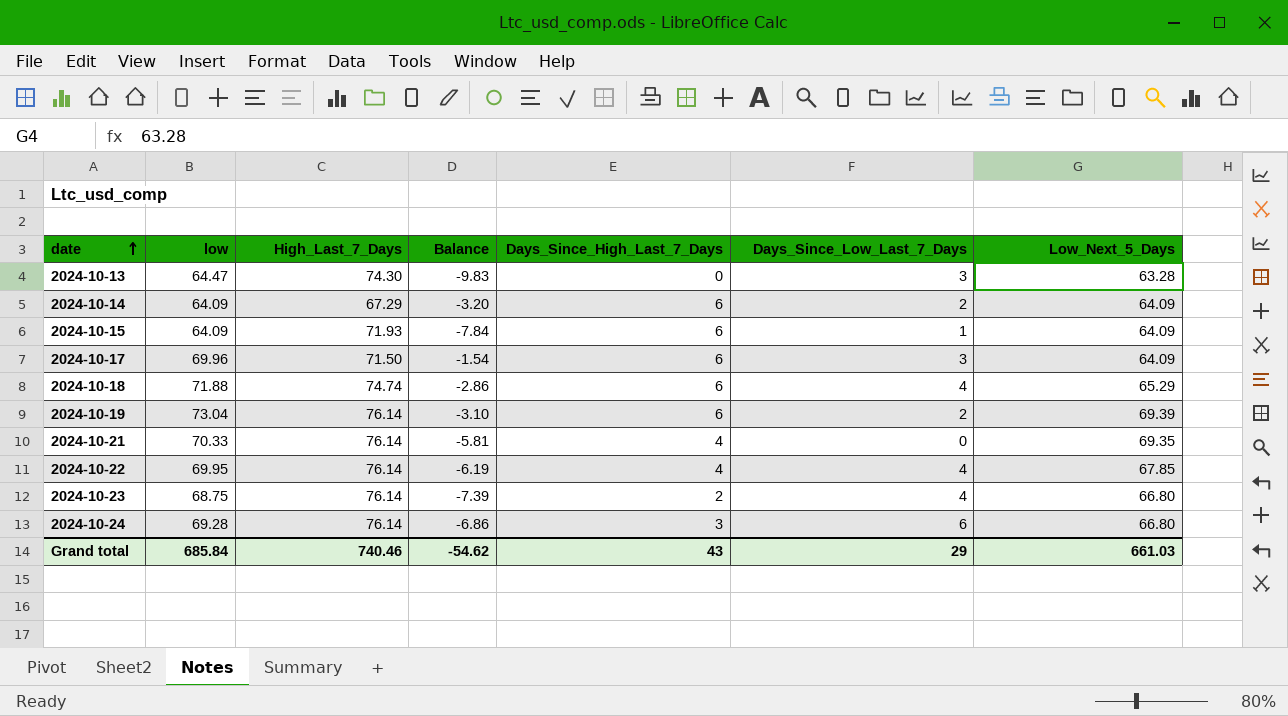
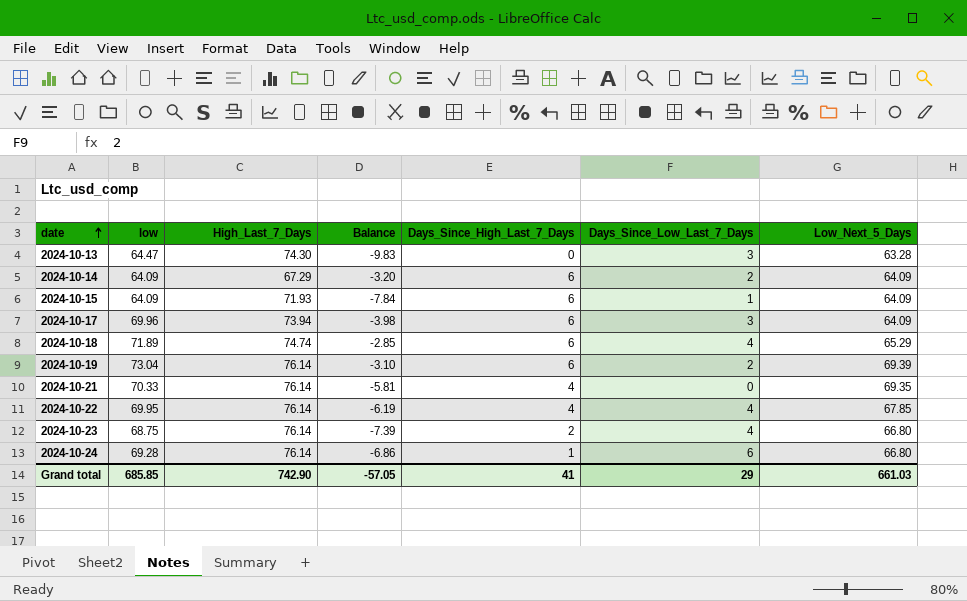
2024-10-17 | High_Last_7_Days: 71.50 -> 73.94
2024-10-17 | Balance: -1.54 -> -3.98
2024-10-18 | low: 71.88 -> 71.89
2024-10-18 | Balance: -2.86 -> -2.85
2024-10-24 | Days_Since_High_Last_7_Days: 3 -> 1
Grand total | low: 685.84 -> 685.85
Grand total | High_Last_7_Days: 740.46 -> 742.90
Grand total | Balance: -54.62 -> -57.05
Grand total | Days_Since_High_Last_7_Days: 43 -> 41

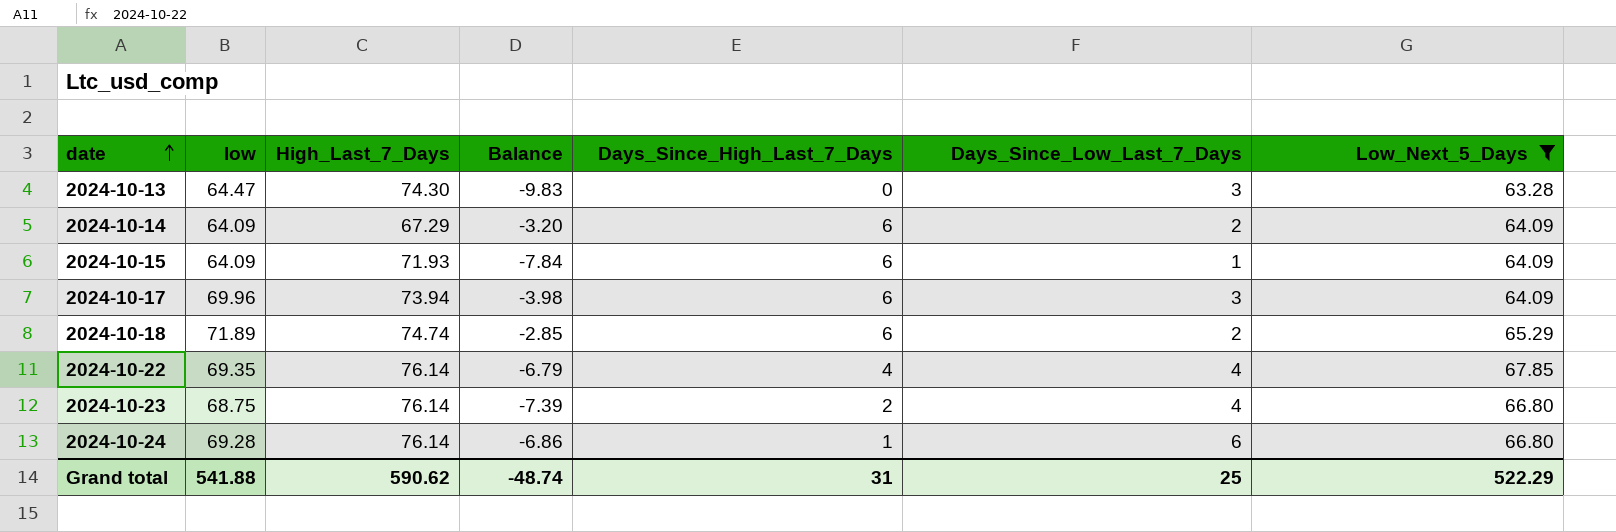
filter: none -> Low_Next_5_Days <= 67.85
2024-10-18 | Days_Since_Low_Last_7_Days: 4 -> 2
2024-10-22 | low: 69.95 -> 69.35
2024-10-22 | Balance: -6.19 -> -6.79
Grand total | low: 685.85 -> 541.88
Grand total | High_Last_7_Days: 742.90 -> 590.62
Grand total | Balance: -57.05 -> -48.74
Grand total | Days_Since_High_Last_7_Days: 41 -> 31
Grand total | Days_Since_Low_Last_7_Days: 29 -> 25
Grand total | Low_Next_5_Days: 661.03 -> 522.29

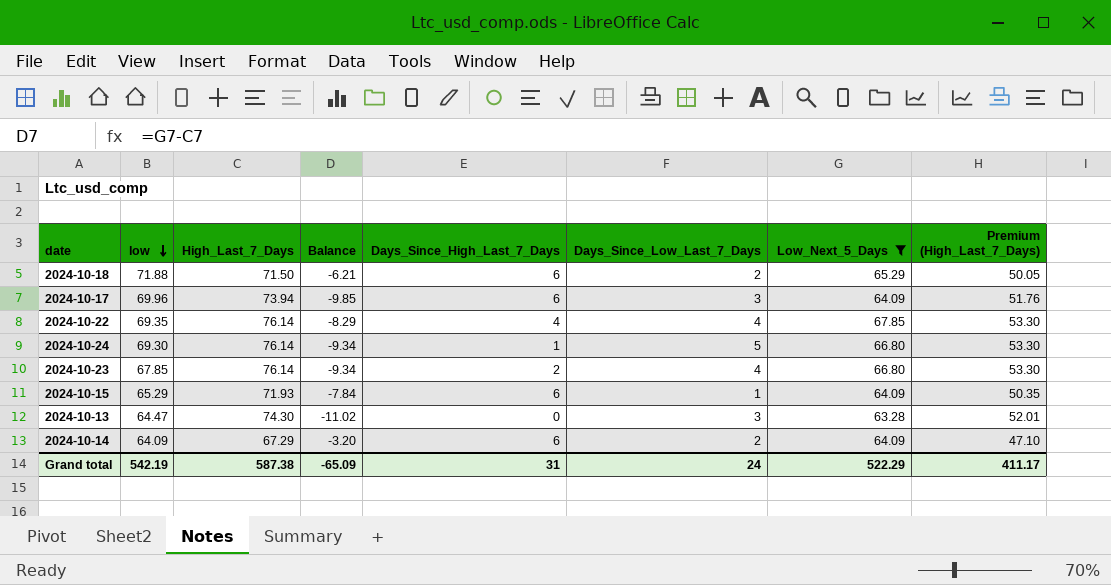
row order: date ascending -> low descending
column Balance | formula: [low] - [High_Last_7_Days] -> [Low_Next_5_Days] - [High_Last_7_Days]
column Premium (High_Last_7_Days) | formula: none -> [High_Last_7_Days] * 0.7
2024-10-18 | low: 71.89 -> 71.88
2024-10-18 | High_Last_7_Days: 74.74 -> 71.50
2024-10-24 | low: 69.28 -> 69.30
2024-10-24 | Days_Since_Low_Last_7_Days: 6 -> 5
2024-10-23 | low: 68.75 -> 67.85
2024-10-15 | low: 64.09 -> 65.29
Grand total | low: 541.88 -> 542.19
Grand total | High_Last_7_Days: 590.62 -> 587.38
Grand total | Balance: -48.74 -> -65.09
Grand total | Days_Since_Low_Last_7_Days: 25 -> 24

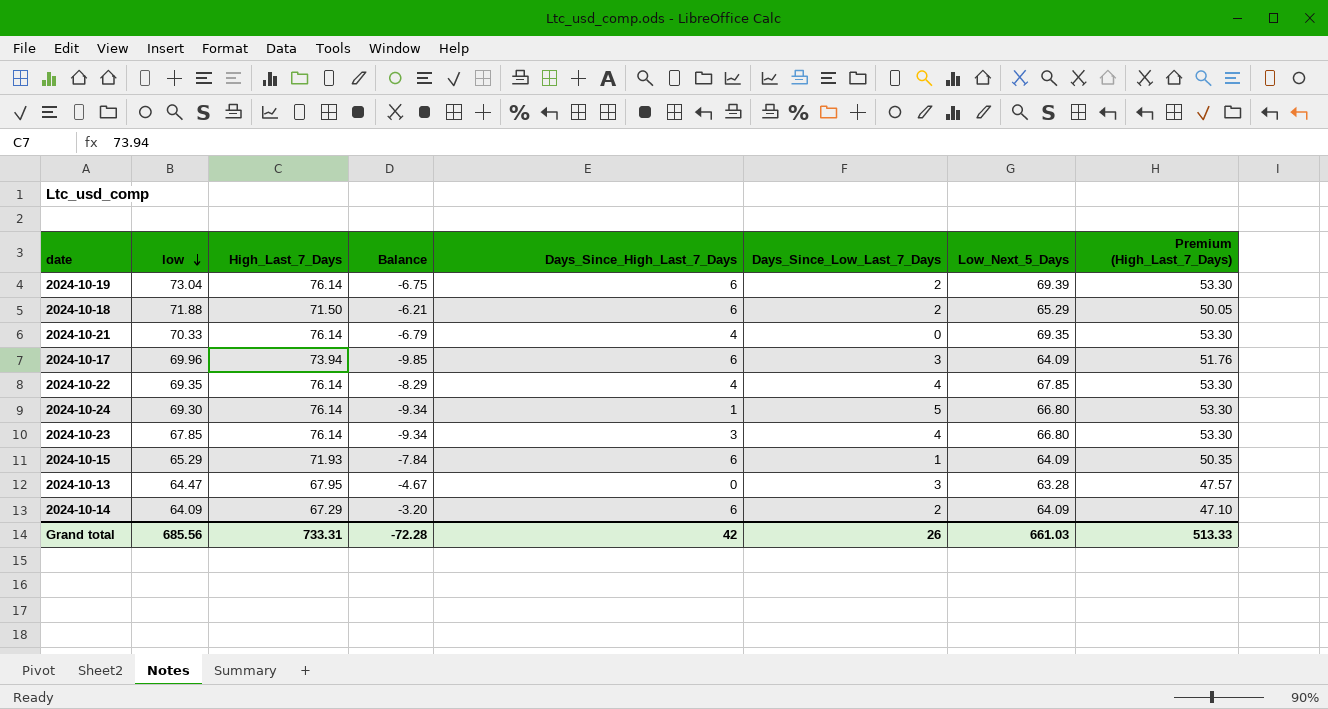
filter: Low_Next_5_Days <= 67.85 -> none
2024-10-23 | Days_Since_High_Last_7_Days: 2 -> 3
2024-10-13 | High_Last_7_Days: 74.30 -> 67.95
2024-10-13 | Balance: -11.02 -> -4.67
2024-10-13 | Premium (High_Last_7_Days): 52.01 -> 47.57
Grand total | low: 542.19 -> 685.56
Grand total | High_Last_7_Days: 587.38 -> 733.31
Grand total | Balance: -65.09 -> -72.28
Grand total | Days_Since_High_Last_7_Days: 31 -> 42
Grand total | Days_Since_Low_Last_7_Days: 24 -> 26
Grand total | Low_Next_5_Days: 522.29 -> 661.03
Grand total | Premium (High_Last_7_Days): 411.17 -> 513.33

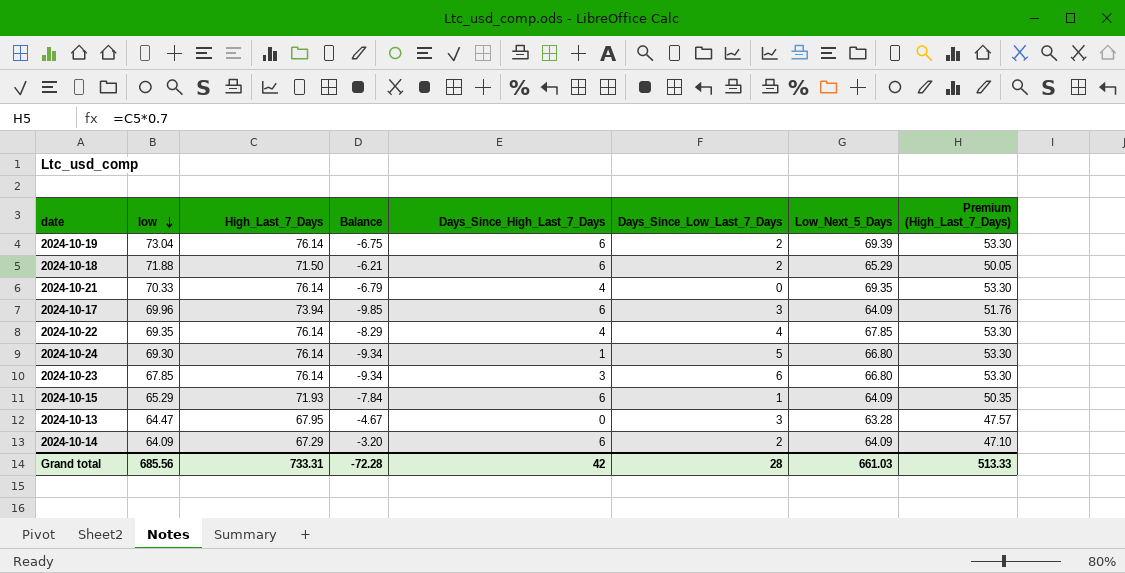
2024-10-23 | Days_Since_Low_Last_7_Days: 4 -> 6
Grand total | Days_Since_Low_Last_7_Days: 26 -> 28

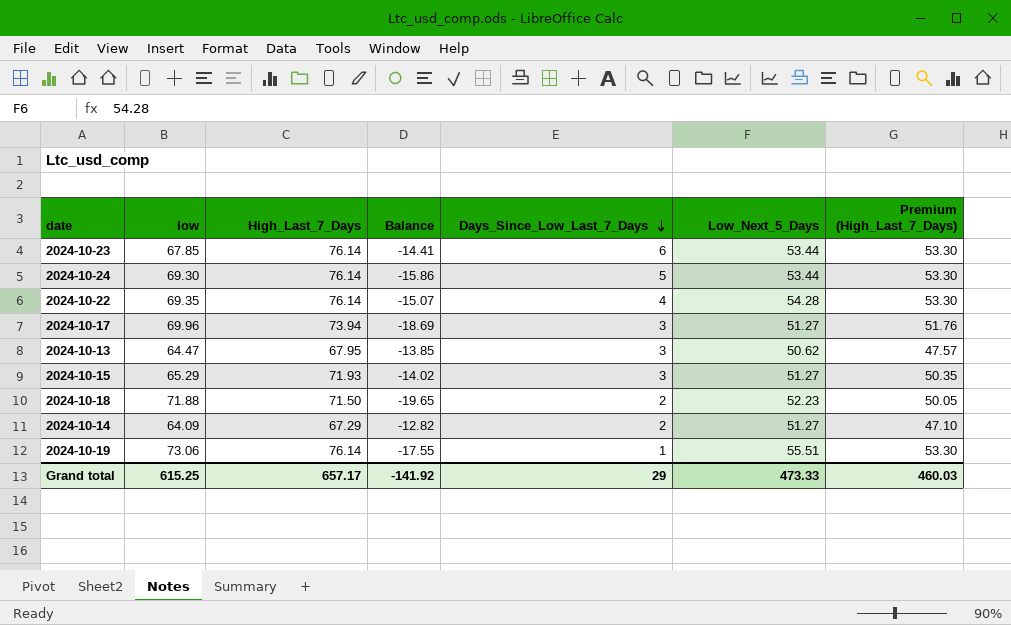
row order: low descending -> Days_Since_Low_Last_7_Days descending
column Days_Since_High_Last_7_Days | position: 5 -> none
column Balance | formula: [Low_Next_5_Days] - [High_Last_7_Days] -> [Low_Next_5_Days] - [low]
row 2024-10-21: 70.33 | 76.14 | -6.79 | 4 | 0 | 69.35 | 53.30 -> none
2024-10-23 | Low_Next_5_Days: 66.80 -> 53.44
2024-10-24 | Low_Next_5_Days: 66.80 -> 53.44
2024-10-22 | Low_Next_5_Days: 67.85 -> 54.28
2024-10-17 | Low_Next_5_Days: 64.09 -> 51.27
2024-10-13 | Low_Next_5_Days: 63.28 -> 50.62
2024-10-15 | Days_Since_Low_Last_7_Days: 1 -> 3
2024-10-15 | Low_Next_5_Days: 64.09 -> 51.27
2024-10-18 | Low_Next_5_Days: 65.29 -> 52.23
2024-10-14 | Low_Next_5_Days: 64.09 -> 51.27
2024-10-19 | low: 73.04 -> 73.06
2024-10-19 | Days_Since_Low_Last_7_Days: 2 -> 1
2024-10-19 | Low_Next_5_Days: 69.39 -> 55.51
Grand total | low: 685.56 -> 615.25
Grand total | High_Last_7_Days: 733.31 -> 657.17
Grand total | Balance: -72.28 -> -141.92
Grand total | Days_Since_Low_Last_7_Days: 28 -> 29
Grand total | Low_Next_5_Days: 661.03 -> 473.33
Grand total | Premium (High_Last_7_Days): 513.33 -> 460.03

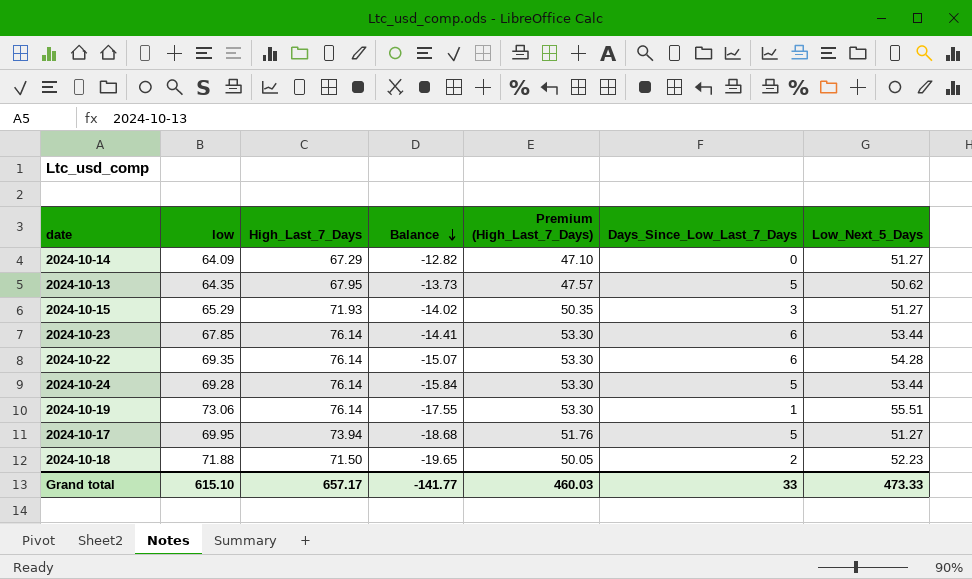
row order: Days_Since_Low_Last_7_Days descending -> Balance descending
column Premium (High_Last_7_Days) | position: 7 -> 5
2024-10-14 | Days_Since_Low_Last_7_Days: 2 -> 0
2024-10-13 | low: 64.47 -> 64.35
2024-10-13 | Balance: -13.85 -> -13.73
2024-10-13 | Days_Since_Low_Last_7_Days: 3 -> 5
2024-10-22 | Days_Since_Low_Last_7_Days: 4 -> 6
2024-10-24 | low: 69.30 -> 69.28
2024-10-24 | Balance: -15.86 -> -15.84
2024-10-17 | low: 69.96 -> 69.95
2024-10-17 | Balance: -18.69 -> -18.68
2024-10-17 | Days_Since_Low_Last_7_Days: 3 -> 5
Grand total | low: 615.25 -> 615.10
Grand total | Balance: -141.92 -> -141.77
Grand total | Days_Since_Low_Last_7_Days: 29 -> 33

